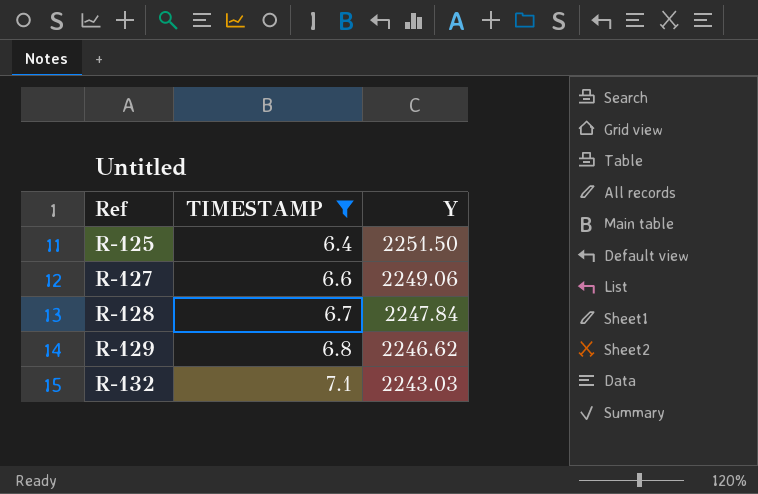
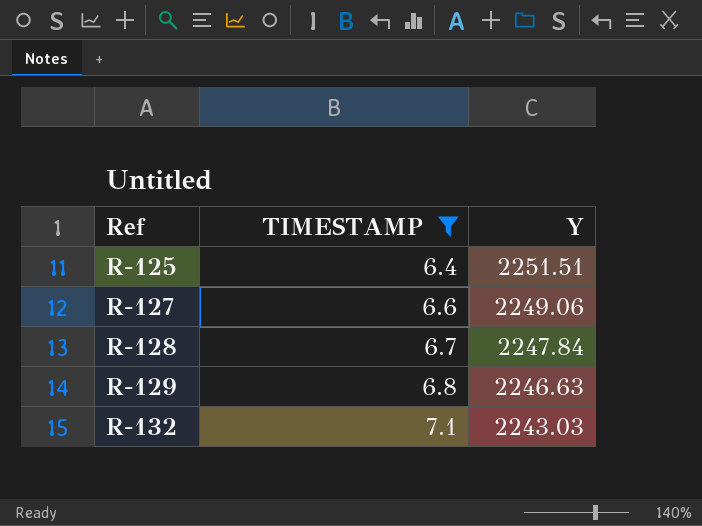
R-125 | Y: 2251.50 -> 2251.51
R-129 | Y: 2246.62 -> 2246.63

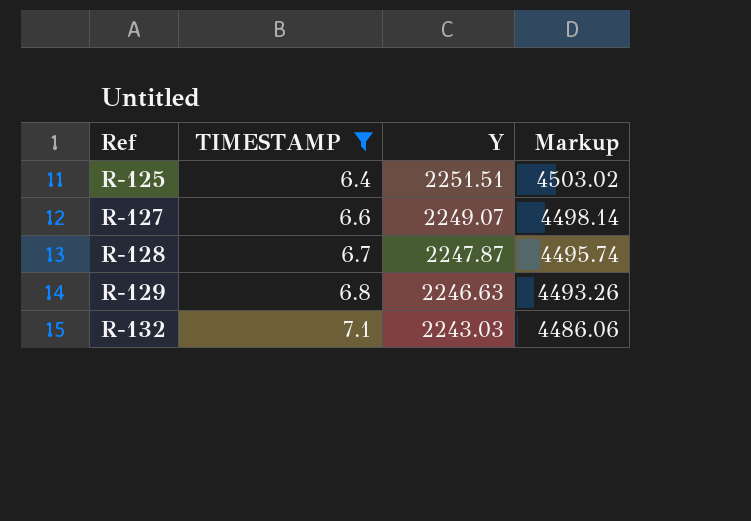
column Markup | formula: none -> [Y] * 2
R-127 | Y: 2249.06 -> 2249.07
R-128 | Y: 2247.84 -> 2247.87

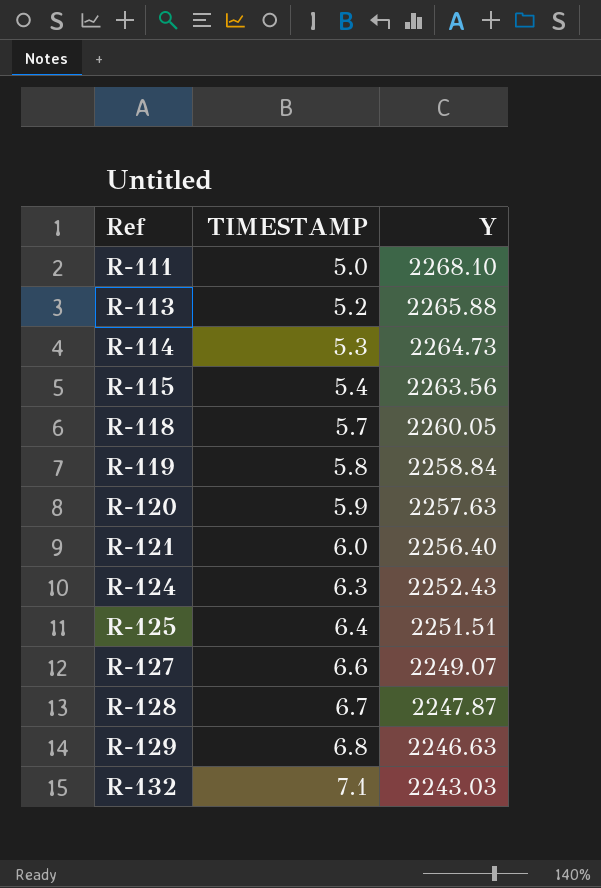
filter: TIMESTAMP >= 6.4 -> none
column Markup | formula: [Y] * 2 -> none

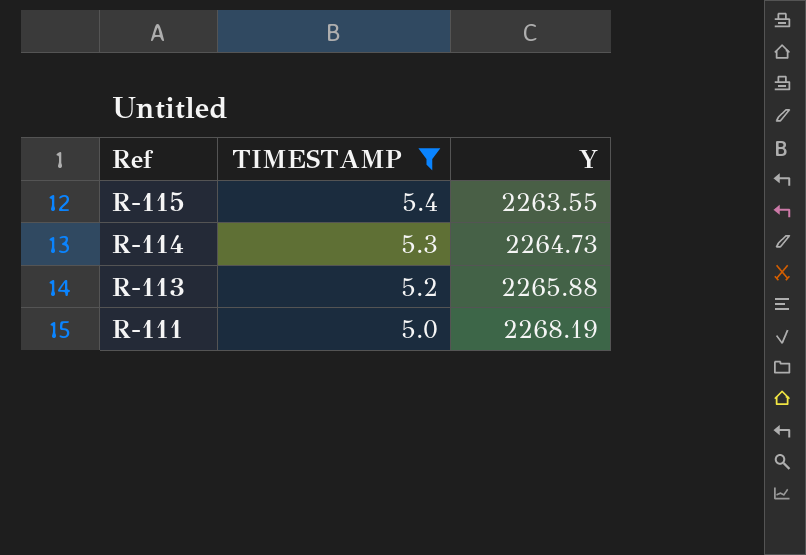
filter: none -> TIMESTAMP <= 5.4
row order: Ref ascending -> Ref descending
R-115 | Y: 2263.56 -> 2263.55
R-111 | Y: 2268.10 -> 2268.19

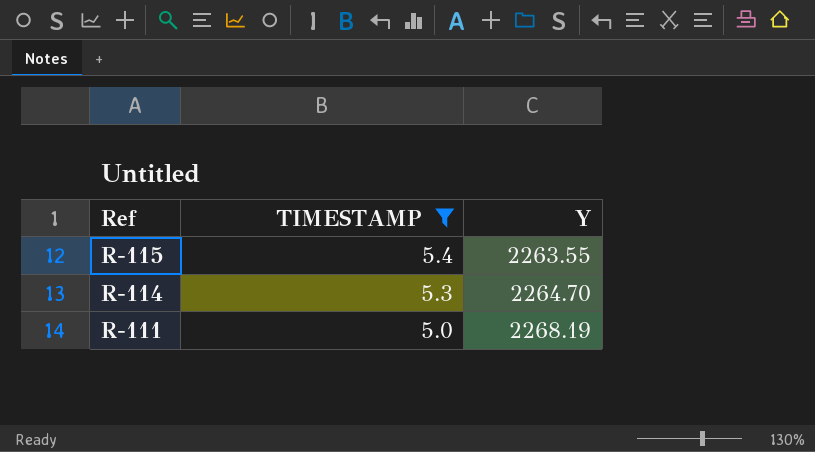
row R-113: 5.2 | 2265.88 -> none
R-114 | Y: 2264.73 -> 2264.70

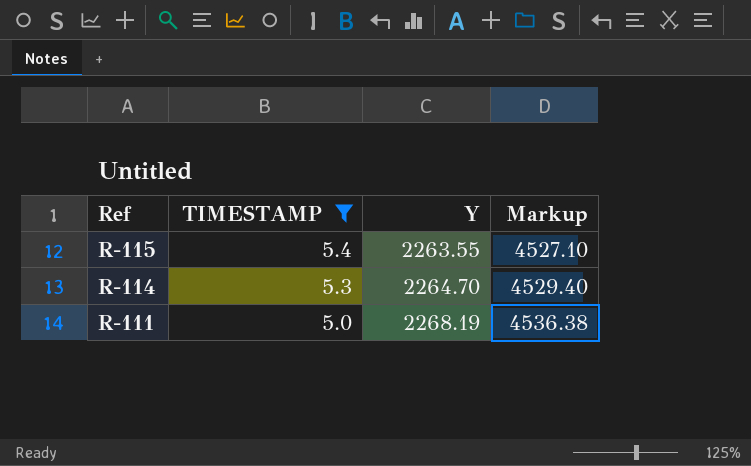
column Markup | formula: none -> [Y] * 2

